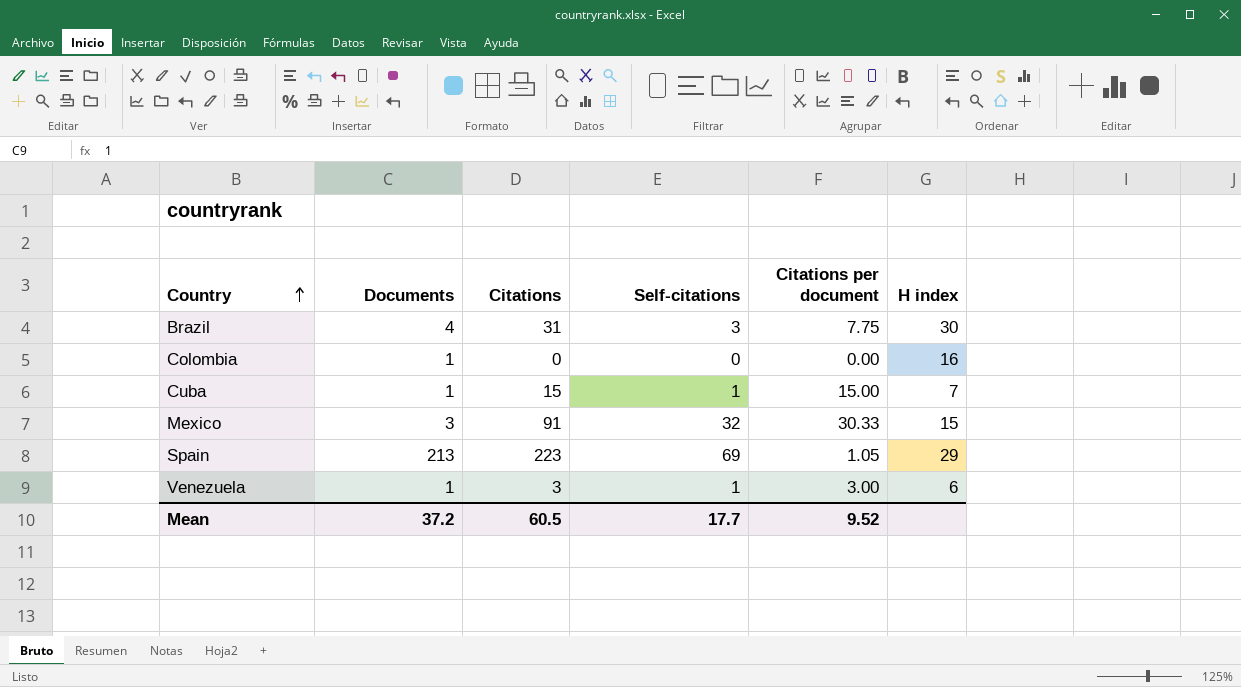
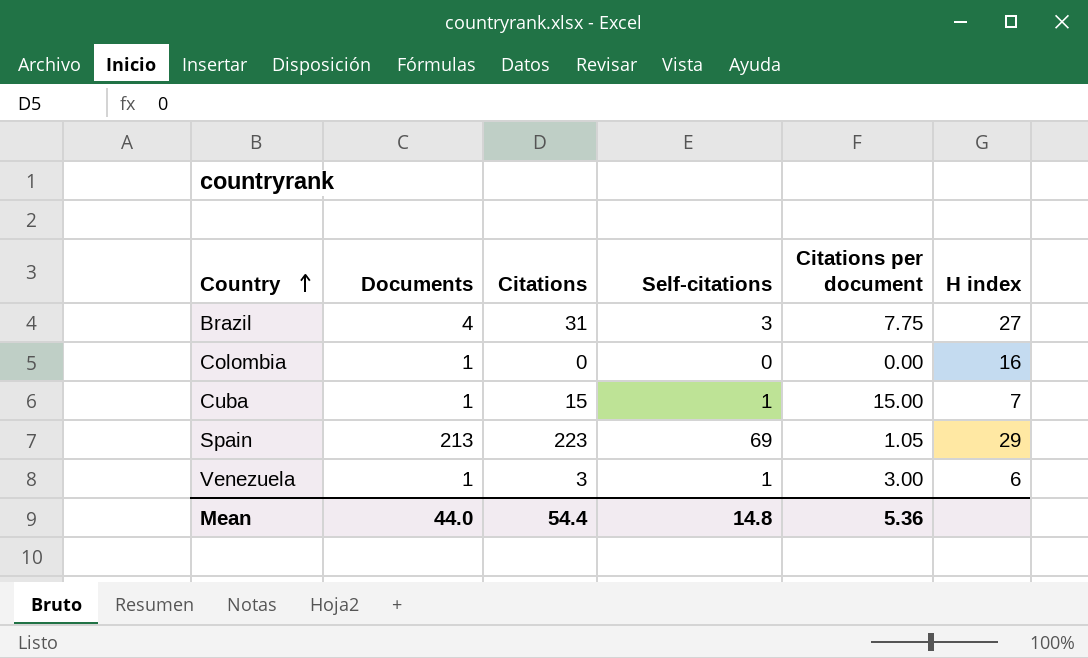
row Mexico: 3 | 91 | 32 | 30.33 | 15 -> none
Brazil | H index: 30 -> 27
Mean | Documents: 37.2 -> 44.0
Mean | Citations: 60.5 -> 54.4
Mean | Self-citations: 17.7 -> 14.8
Mean | Citations per document: 9.52 -> 5.36

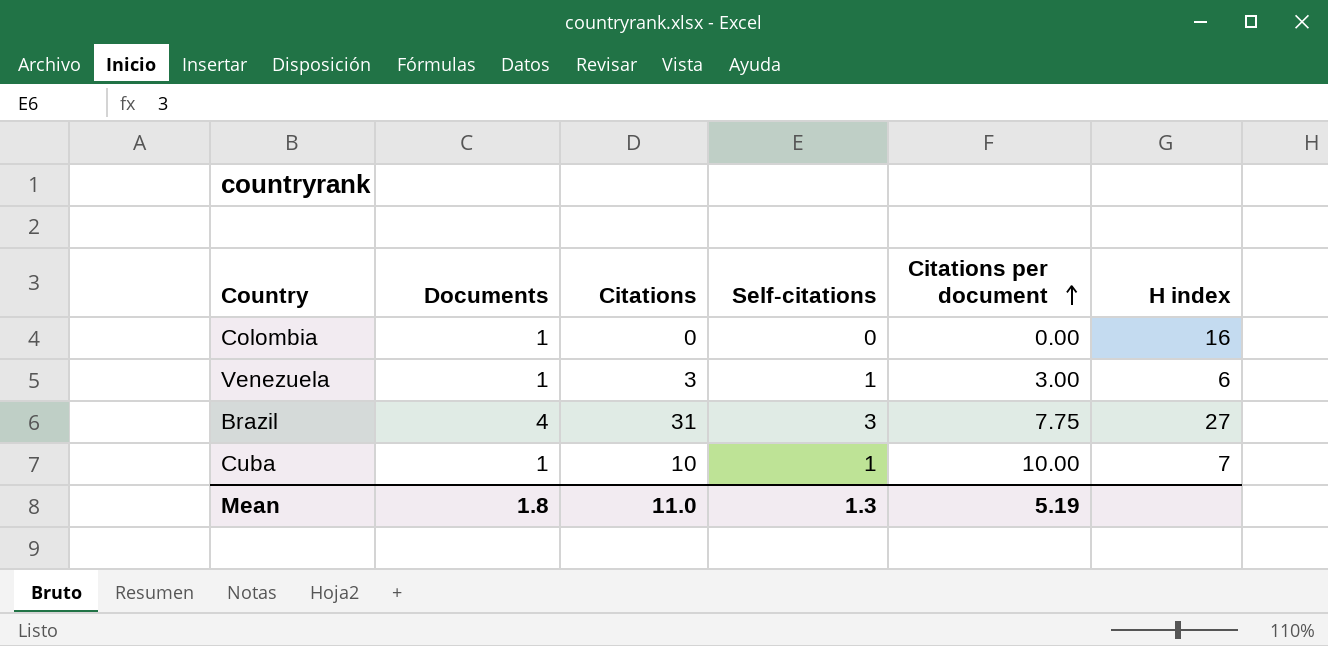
row order: Country ascending -> Citations per document ascending
row Spain: 213 | 223 | 69 | 1.05 | 29 -> none
Cuba | Citations: 15 -> 10
Cuba | Citations per document: 15.00 -> 10.00
Mean | Documents: 44.0 -> 1.8
Mean | Citations: 54.4 -> 11.0
Mean | Self-citations: 14.8 -> 1.3
Mean | Citations per document: 5.36 -> 5.19

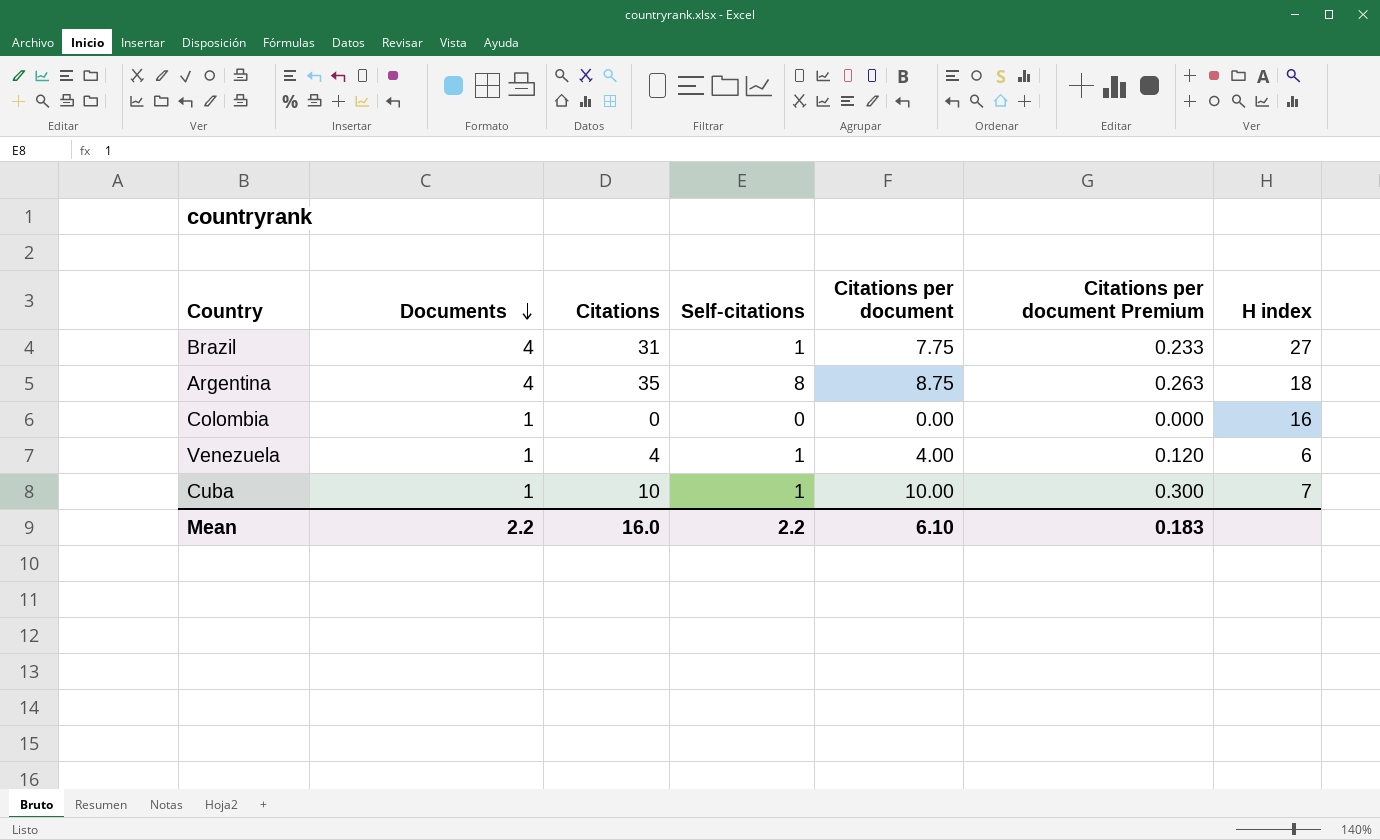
row order: Citations per document ascending -> Documents descending
column Citations per document Premium | formula: none -> [Citations per document] * 0.03
Brazil | Self-citations: 3 -> 1
row Argentina: none -> 4 | 35 | 8 | 8.75 | 0.263 | 18
Venezuela | Citations: 3 -> 4
Venezuela | Citations per document: 3.00 -> 4.00
Mean | Documents: 1.8 -> 2.2
Mean | Citations: 11.0 -> 16.0
Mean | Self-citations: 1.3 -> 2.2
Mean | Citations per document: 5.19 -> 6.10

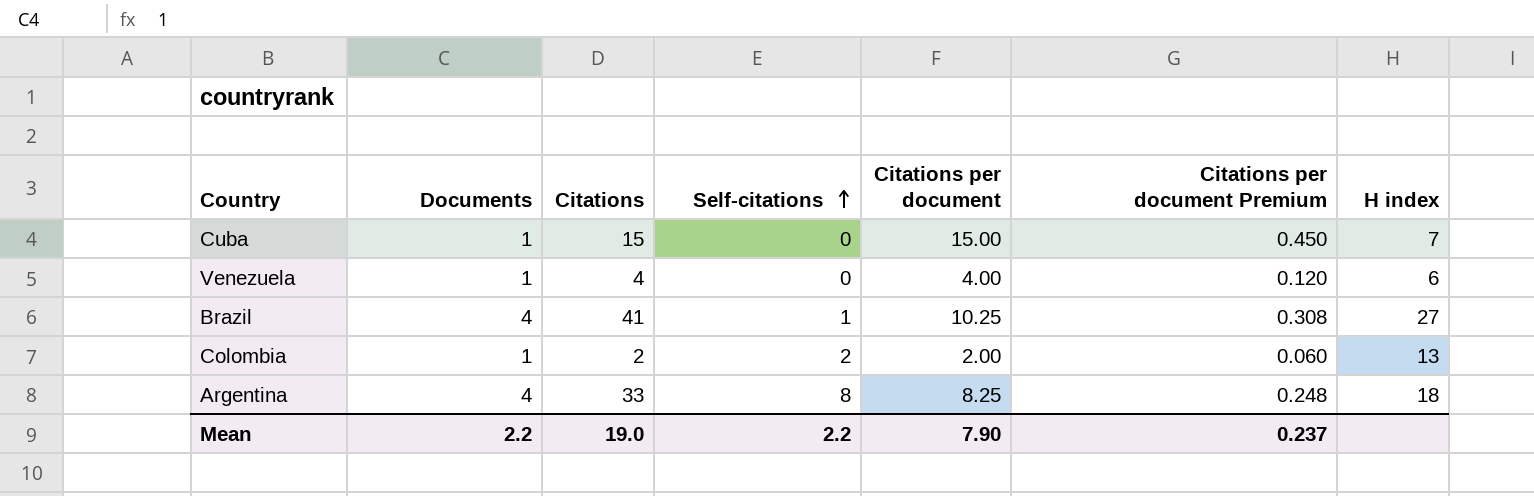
row order: Documents descending -> Self-citations ascending
Cuba | Citations: 10 -> 15
Cuba | Self-citations: 1 -> 0
Cuba | Citations per document: 10.00 -> 15.00
Cuba | Citations per document Premium: 0.300 -> 0.450
Venezuela | Self-citations: 1 -> 0
Brazil | Citations: 31 -> 41
Brazil | Citations per document: 7.75 -> 10.25
Brazil | Citations per document Premium: 0.233 -> 0.308
Colombia | Citations: 0 -> 2
Colombia | Self-citations: 0 -> 2
Colombia | Citations per document: 0.00 -> 2.00
Colombia | Citations per document Premium: 0.000 -> 0.060
Colombia | H index: 16 -> 13
Argentina | Citations: 35 -> 33
Argentina | Citations per document: 8.75 -> 8.25
Argentina | Citations per document Premium: 0.263 -> 0.248
Mean | Citations: 16.0 -> 19.0
Mean | Citations per document: 6.10 -> 7.90
Mean | Citations per document Premium: 0.183 -> 0.237

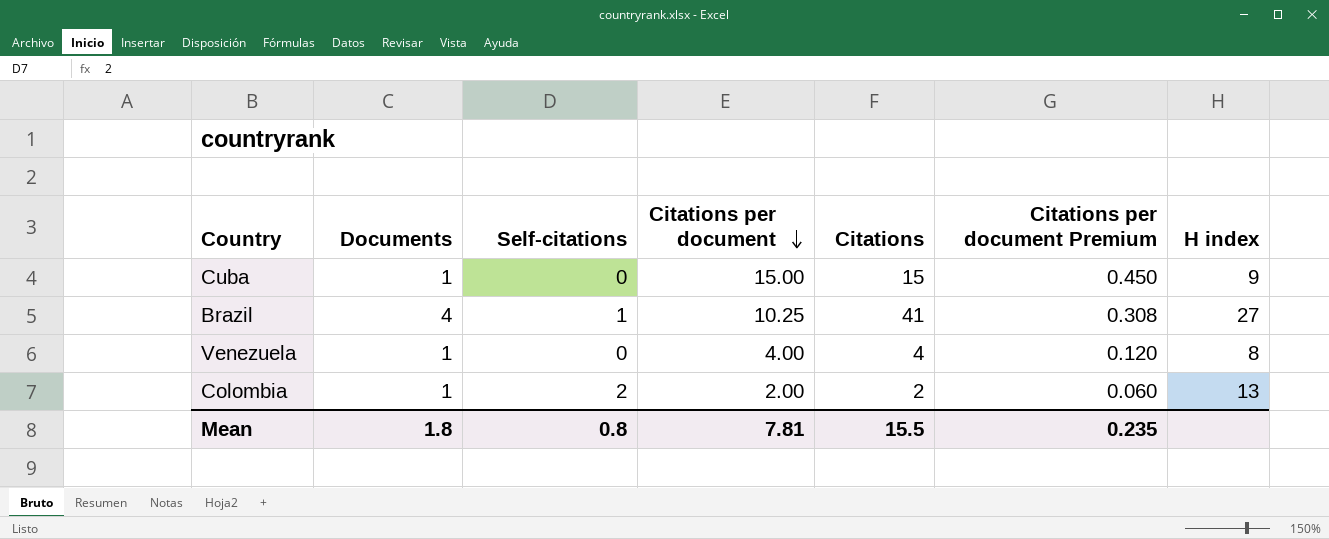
row order: Self-citations ascending -> Citations per document descending
column Citations | position: 3 -> 5
row Argentina: 4 | 33 | 8 | 8.25 | 0.248 | 18 -> none
Cuba | H index: 7 -> 9
Venezuela | H index: 6 -> 8
Mean | Documents: 2.2 -> 1.8
Mean | Self-citations: 2.2 -> 0.8
Mean | Citations per document: 7.90 -> 7.81
Mean | Citations: 19.0 -> 15.5
Mean | Citations per document Premium: 0.237 -> 0.235

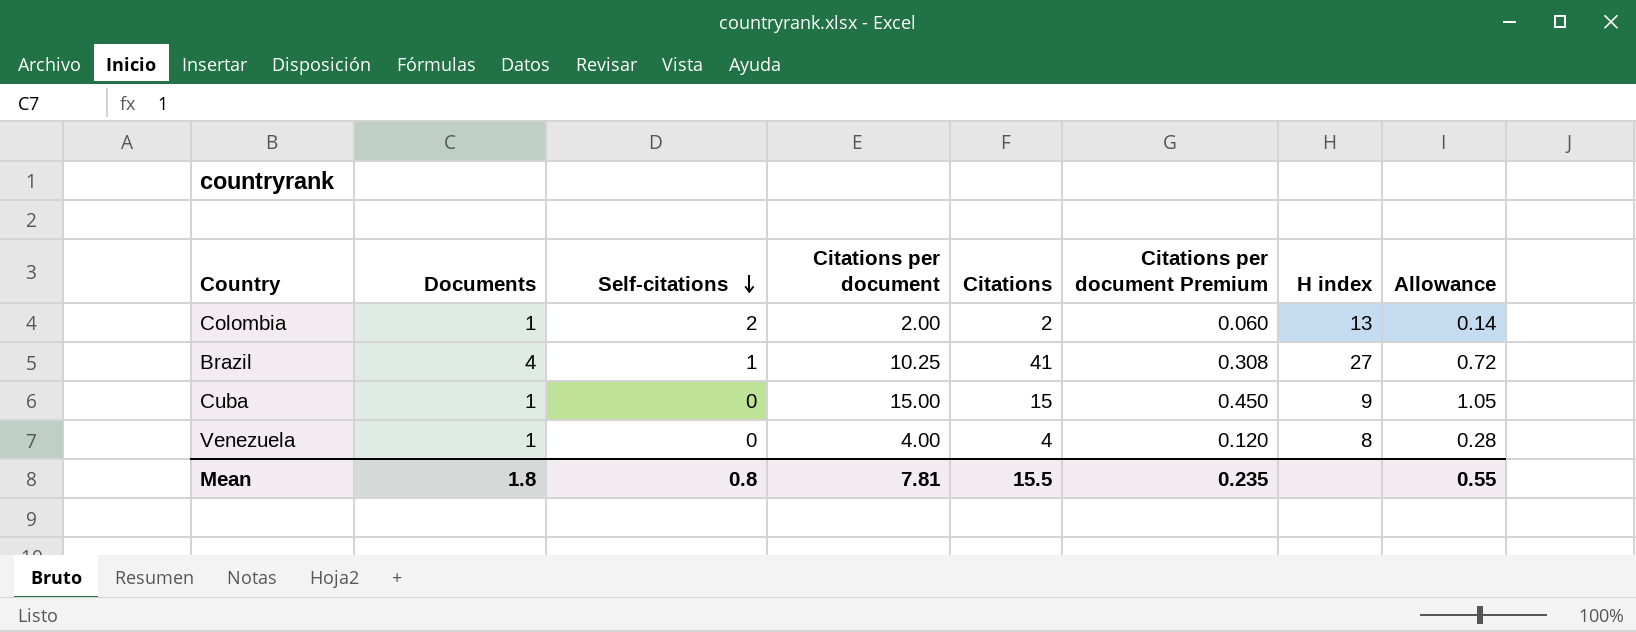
row order: Citations per document descending -> Self-citations descending
column Allowance | formula: none -> [Citations per document] * 0.07

